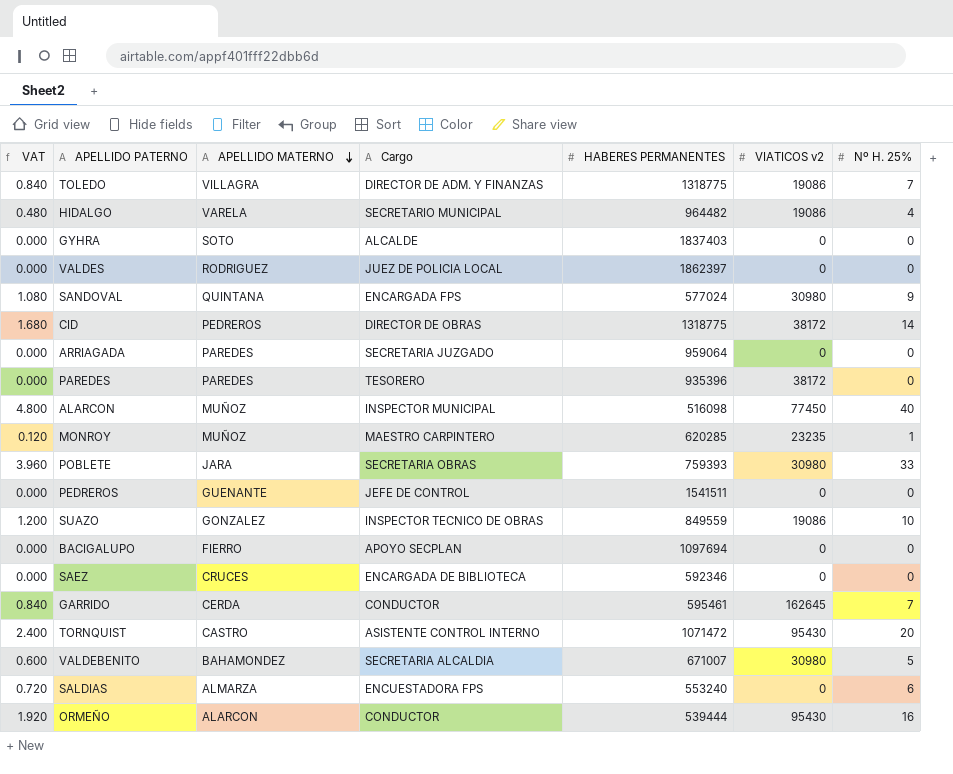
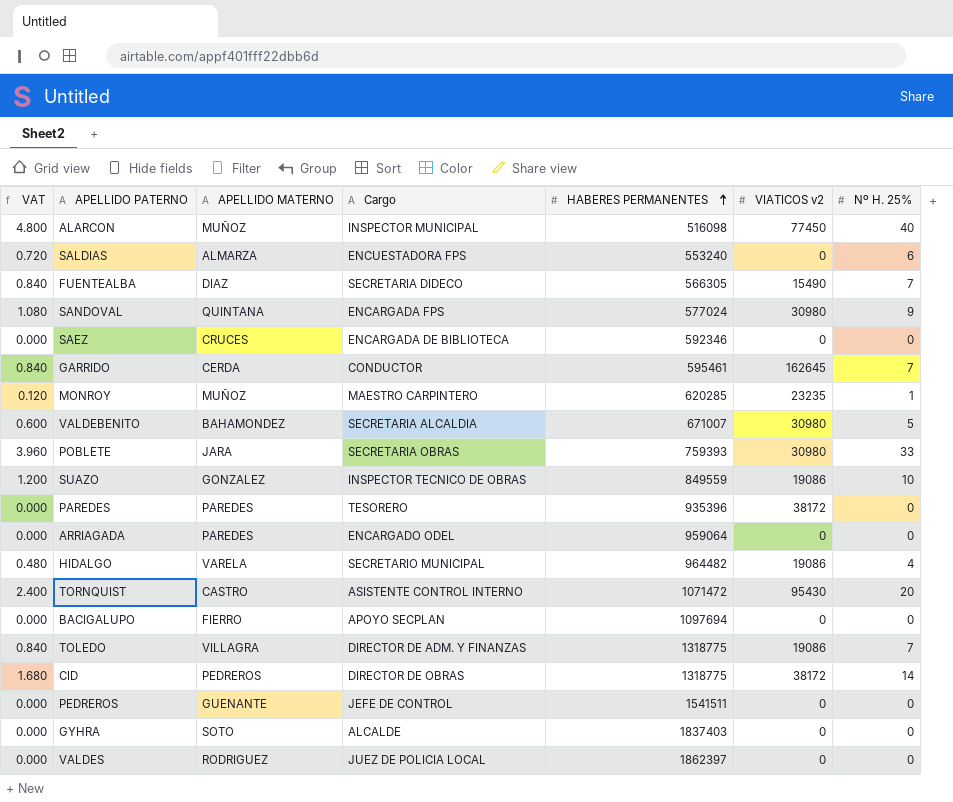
row order: APELLIDO MATERNO descending -> HABERES PERMANENTES ascending
row ORMEÑO: 1.920 | ALARCON | CONDUCTOR | 539444 | 95430 | 16 -> none
row FUENTEALBA: none -> 0.840 | DIAZ | SECRETARIA DIDECO | 566305 | 15490 | 7
ARRIAGADA | Cargo: SECRETARIA JUZGADO -> ENCARGADO ODEL

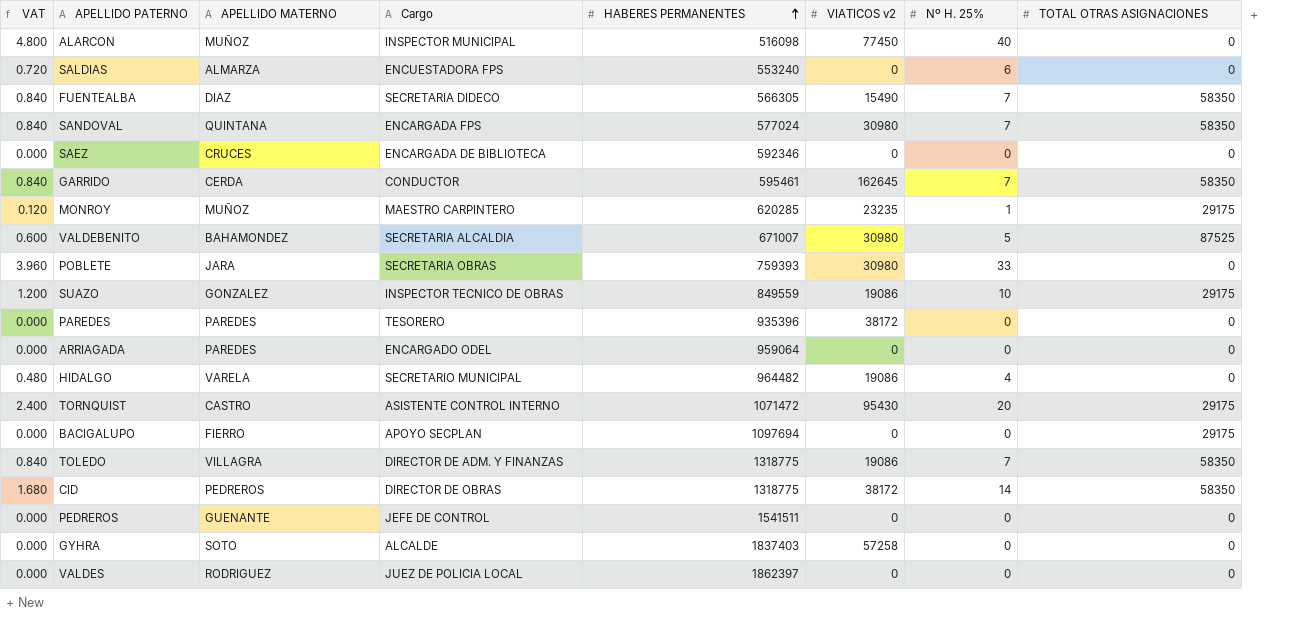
column TOTAL OTRAS ASIGNACIONES | position: none -> 8
SANDOVAL | VAT: 1.080 -> 0.840
SANDOVAL | Nº H. 25%: 9 -> 7
GYHRA | VIATICOS v2: 0 -> 57258

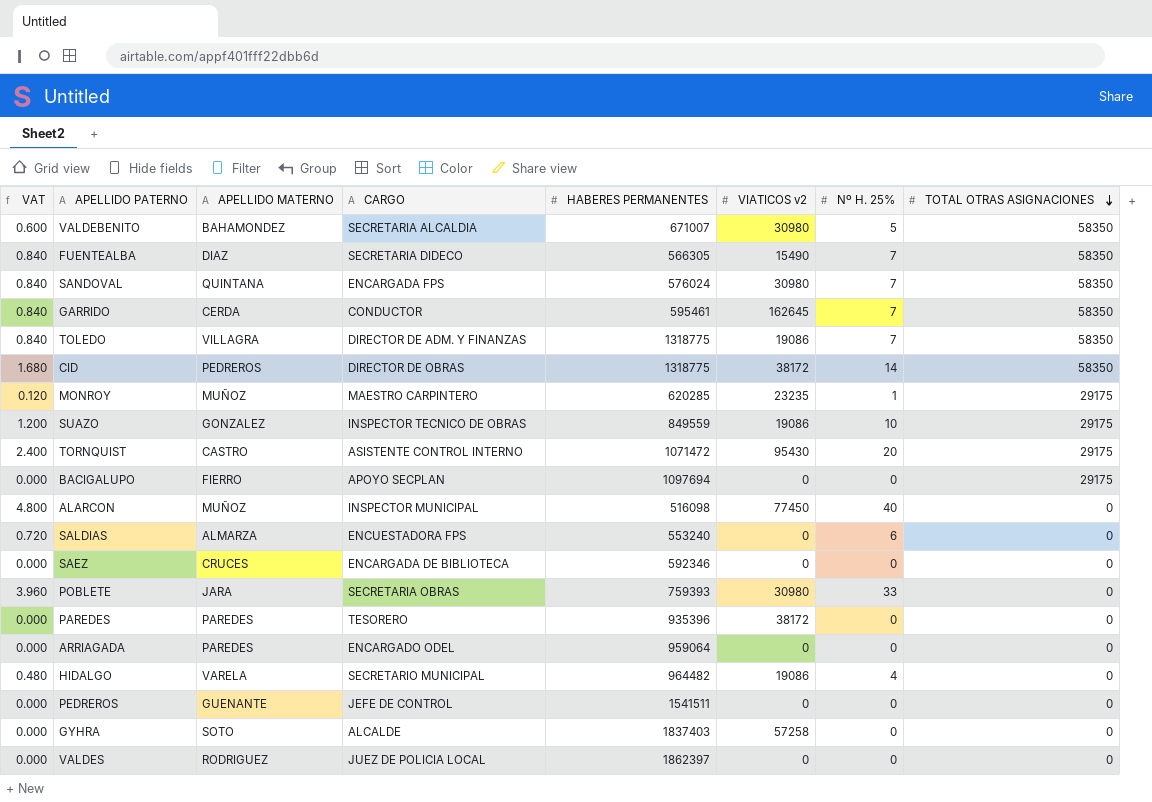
row order: HABERES PERMANENTES ascending -> TOTAL OTRAS ASIGNACIONES descending
column name: Cargo -> CARGO
VALDEBENITO | TOTAL OTRAS ASIGNACIONES: 87525 -> 58350
SANDOVAL | HABERES PERMANENTES: 577024 -> 576024

